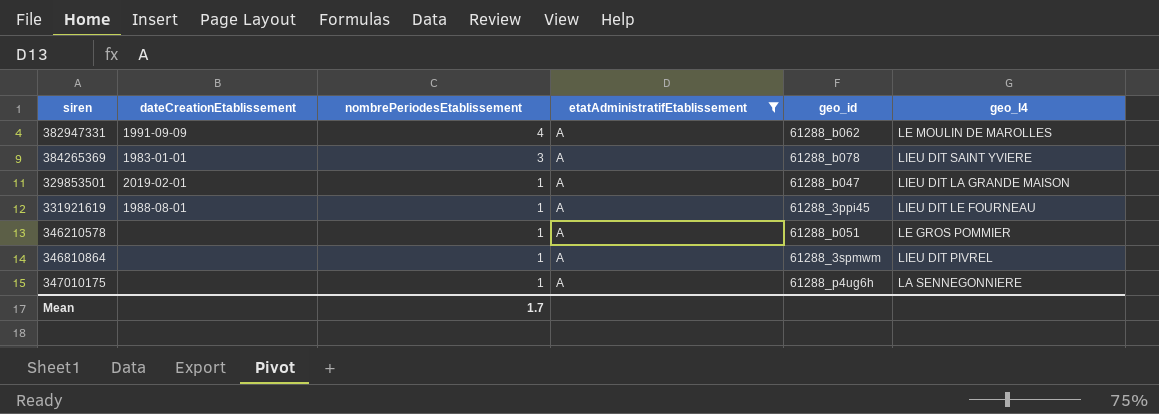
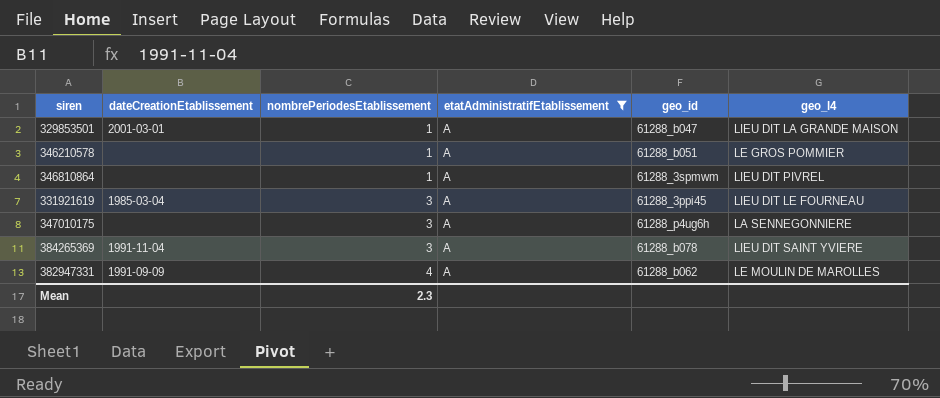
row order: nombrePeriodesEtablissement descending -> nombrePeriodesEtablissement ascending
329853501 | dateCreationEtablissement: 2019-02-01 -> 2001-03-01
331921619 | dateCreationEtablissement: 1988-08-01 -> 1985-03-04
331921619 | nombrePeriodesEtablissement: 1 -> 3
347010175 | nombrePeriodesEtablissement: 1 -> 3
384265369 | dateCreationEtablissement: 1983-01-01 -> 1991-11-04
Mean | nombrePeriodesEtablissement: 1.7 -> 2.3

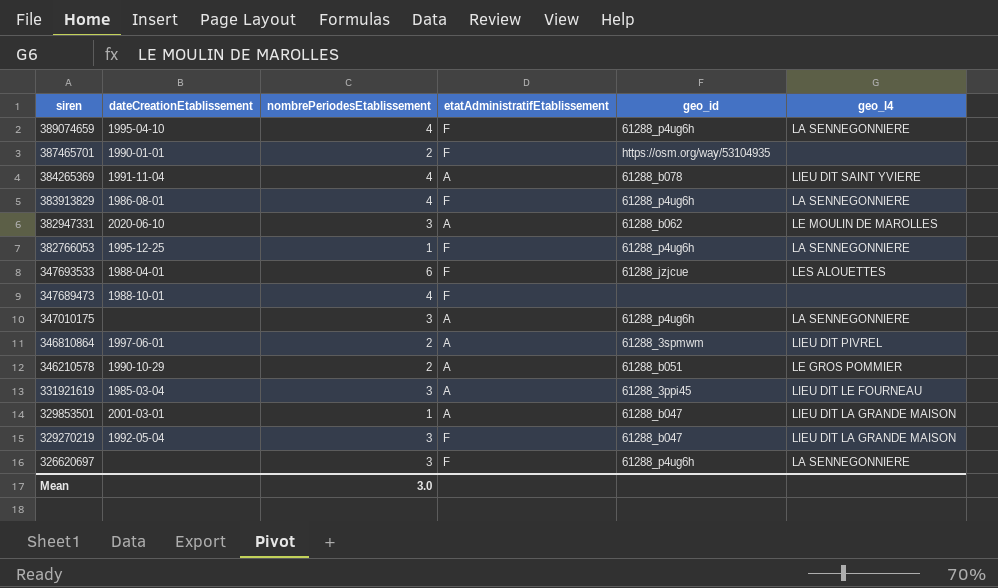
filter: etatAdministratifEtablissement = A -> none
row order: nombrePeriodesEtablissement ascending -> siren descending
384265369 | nombrePeriodesEtablissement: 3 -> 4
382947331 | dateCreationEtablissement: 1991-09-09 -> 2020-06-10
382947331 | nombrePeriodesEtablissement: 4 -> 3
346810864 | dateCreationEtablissement: none -> 1997-06-01
346810864 | nombrePeriodesEtablissement: 1 -> 2
346210578 | dateCreationEtablissement: none -> 1990-10-29
346210578 | nombrePeriodesEtablissement: 1 -> 2
Mean | nombrePeriodesEtablissement: 2.3 -> 3.0

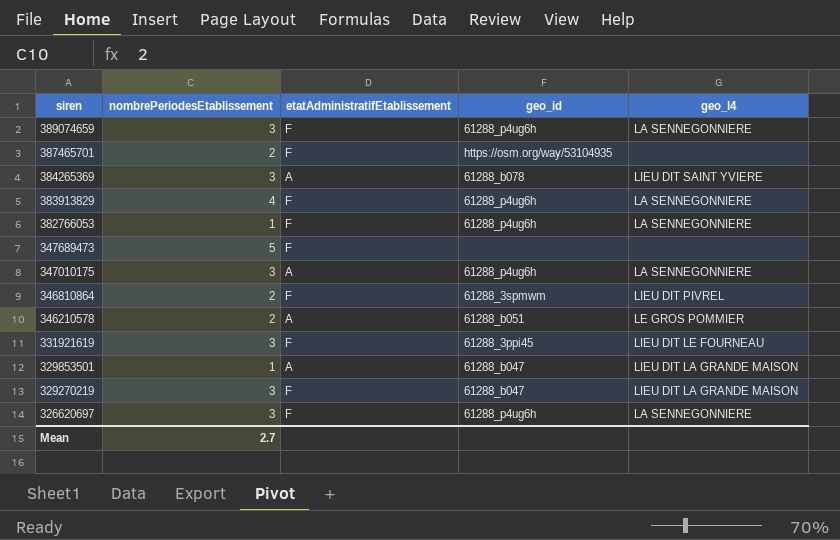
column dateCreationEtablissement | position: 2 -> none
row 382947331: 2020-06-10 | 3 | A | 61288_b062 | LE MOULIN DE MAROLLES -> none
row 347693533: 1988-04-01 | 6 | F | 61288_jzjcue | LES ALOUETTES -> none
389074659 | nombrePeriodesEtablissement: 4 -> 3
384265369 | nombrePeriodesEtablissement: 4 -> 3
347689473 | nombrePeriodesEtablissement: 4 -> 5
346810864 | etatAdministratifEtablissement: A -> F
331921619 | etatAdministratifEtablissement: A -> F
Mean | nombrePeriodesEtablissement: 3.0 -> 2.7

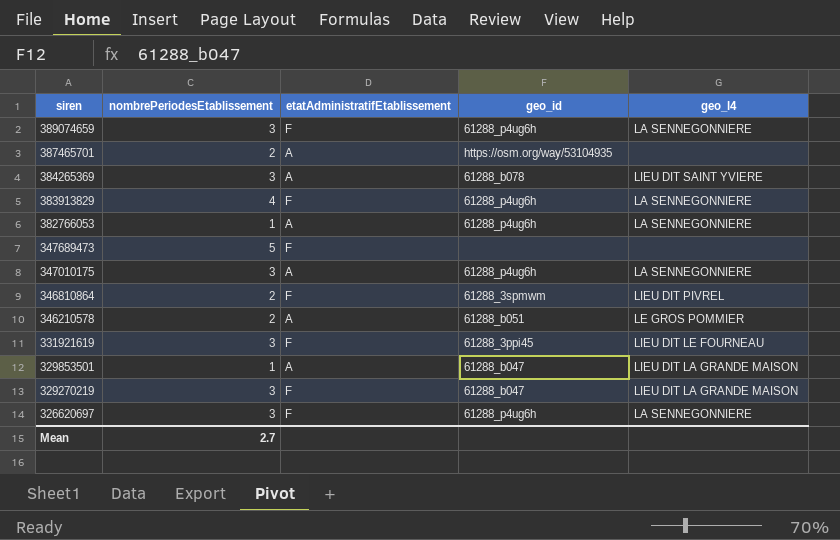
387465701 | etatAdministratifEtablissement: F -> A
382766053 | etatAdministratifEtablissement: F -> A

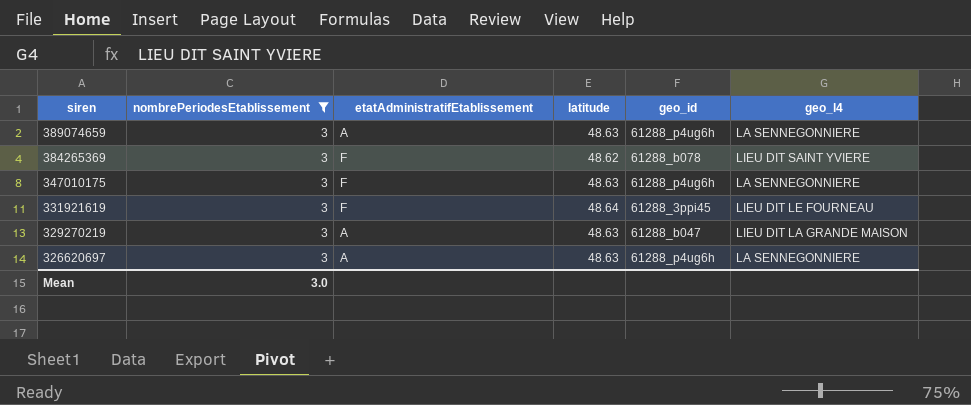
filter: none -> nombrePeriodesEtablissement = 3
column latitude | position: none -> 4
389074659 | etatAdministratifEtablissement: F -> A
384265369 | etatAdministratifEtablissement: A -> F
347010175 | etatAdministratifEtablissement: A -> F
329270219 | etatAdministratifEtablissement: F -> A
326620697 | etatAdministratifEtablissement: F -> A
Mean | nombrePeriodesEtablissement: 2.7 -> 3.0

